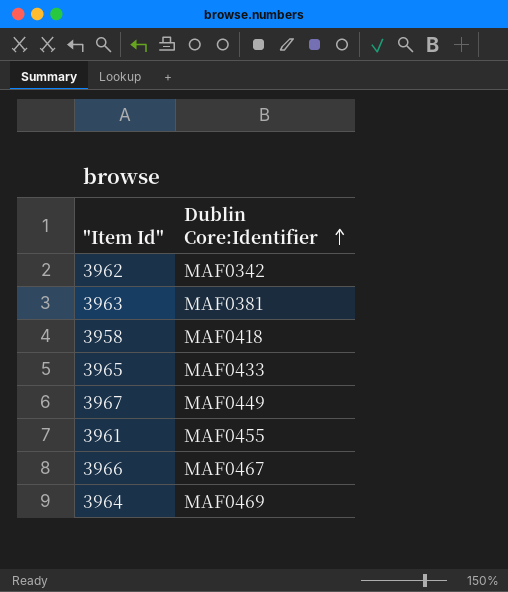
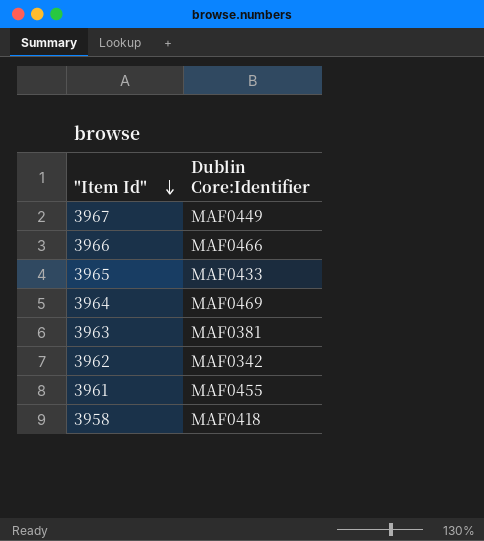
row order: Dublin Core:Identifier ascending -> "Item Id" descending
3966 | Dublin Core:Identifier: MAF0467 -> MAF0466

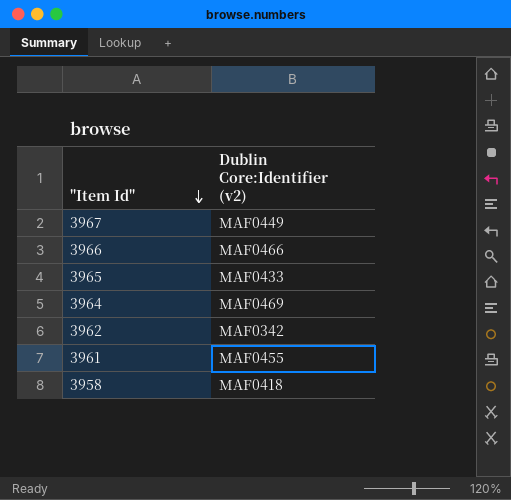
column name: Dublin Core:Identifier -> Dublin Core:Identifier (v2)
row 3963: MAF0381 -> none

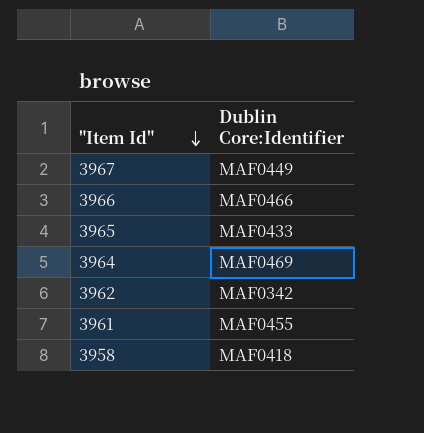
column name: Dublin Core:Identifier (v2) -> Dublin Core:Identifier

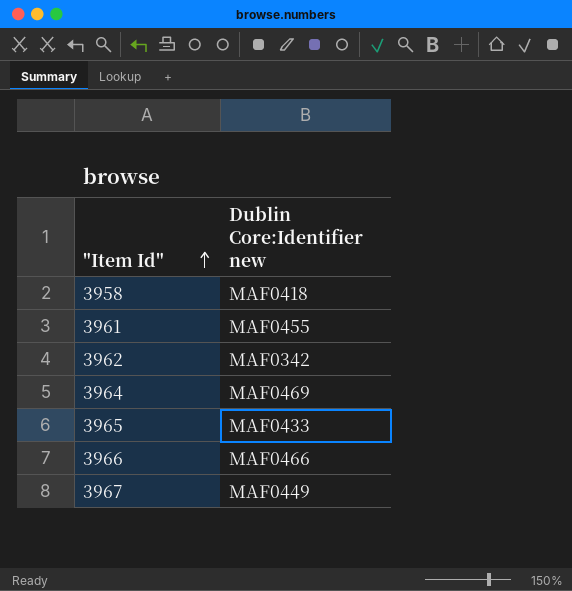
row order: "Item Id" descending -> "Item Id" ascending
column name: Dublin Core:Identifier -> Dublin Core:Identifier new

